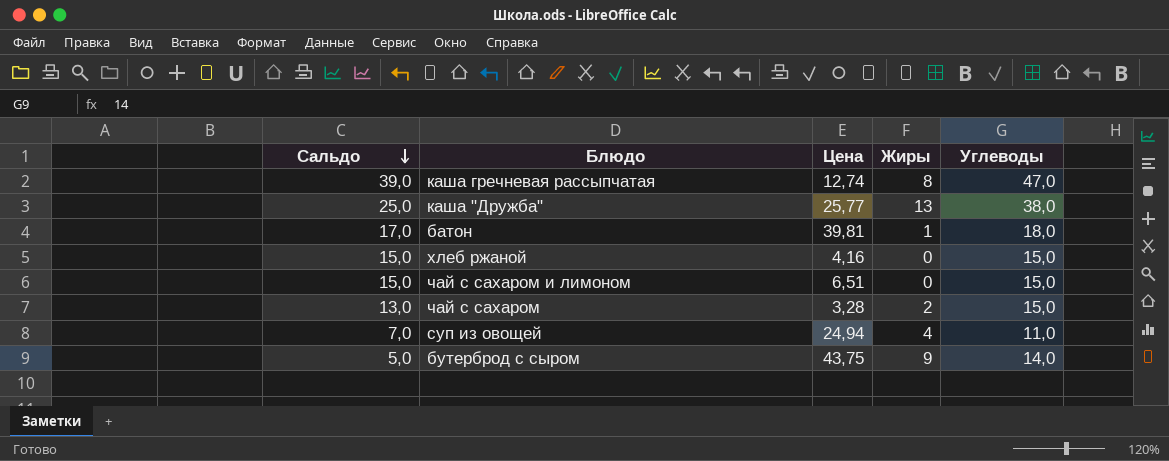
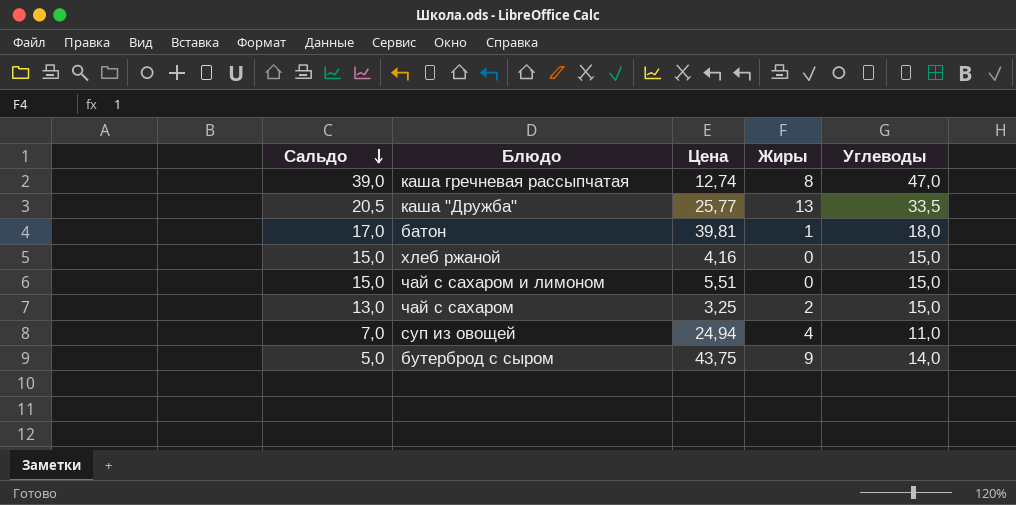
каша "Дружба" | Сальдо: 25,0 -> 20,5
каша "Дружба" | Углеводы: 38,0 -> 33,5
чай с сахаром и лимоном | Цена: 6,51 -> 5,51
чай с сахаром | Цена: 3,28 -> 3,25

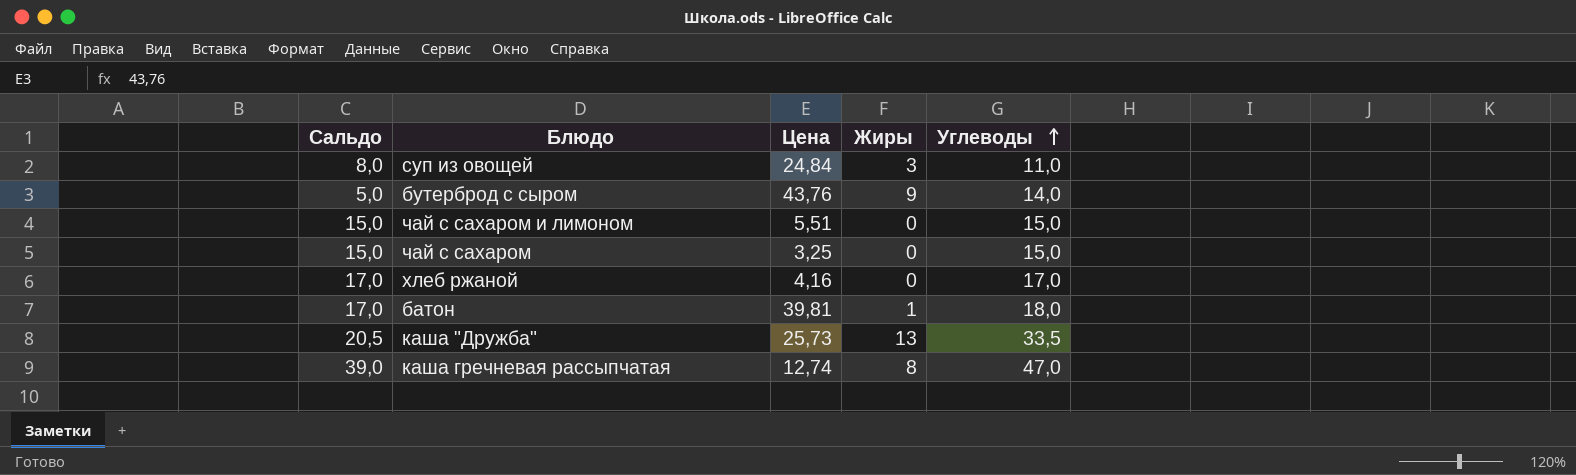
row order: Сальдо descending -> Углеводы ascending
суп из овощей | Сальдо: 7,0 -> 8,0
суп из овощей | Цена: 24,94 -> 24,84
суп из овощей | Жиры: 4 -> 3
бутерброд с сыром | Цена: 43,75 -> 43,76
чай с сахаром | Сальдо: 13,0 -> 15,0
чай с сахаром | Жиры: 2 -> 0
хлеб ржаной | Сальдо: 15,0 -> 17,0
хлеб ржаной | Углеводы: 15,0 -> 17,0
каша "Дружба" | Цена: 25,77 -> 25,73

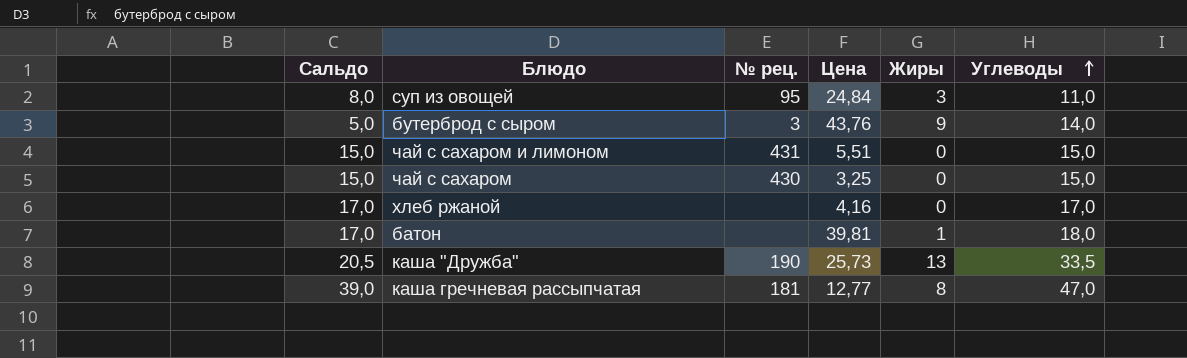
column № рец. | position: none -> 3
каша гречневая рассыпчатая | Цена: 12,74 -> 12,77

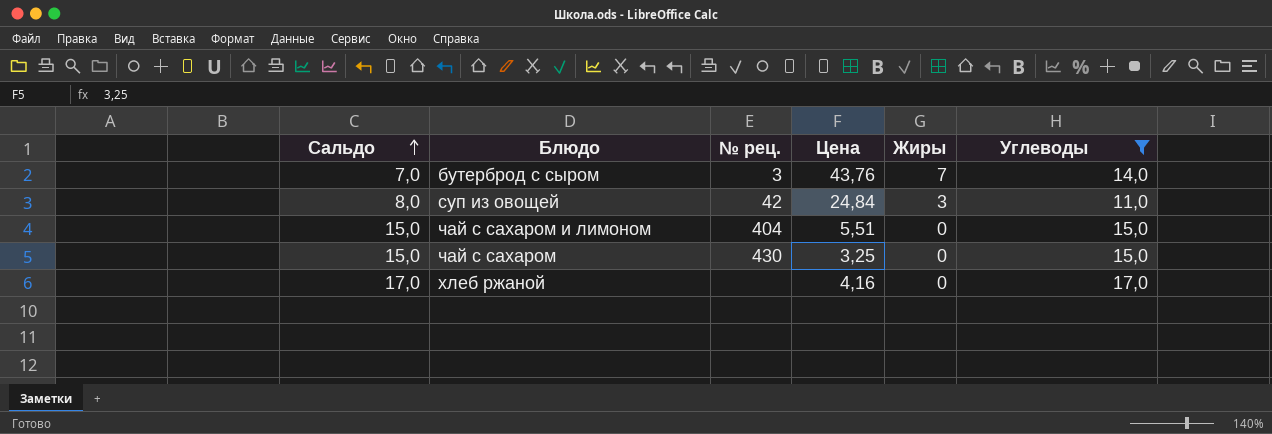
filter: none -> Углеводы <= 17,0
row order: Углеводы ascending -> Сальдо ascending
бутерброд с сыром | Сальдо: 5,0 -> 7,0
бутерброд с сыром | Жиры: 9 -> 7
суп из овощей | № рец.: 95 -> 42
чай с сахаром и лимоном | № рец.: 431 -> 404

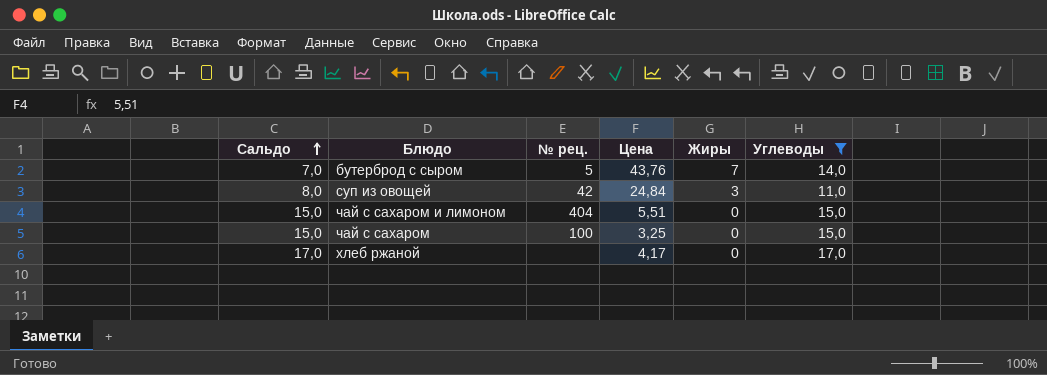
бутерброд с сыром | № рец.: 3 -> 5
чай с сахаром | № рец.: 430 -> 100
хлеб ржаной | Цена: 4,16 -> 4,17

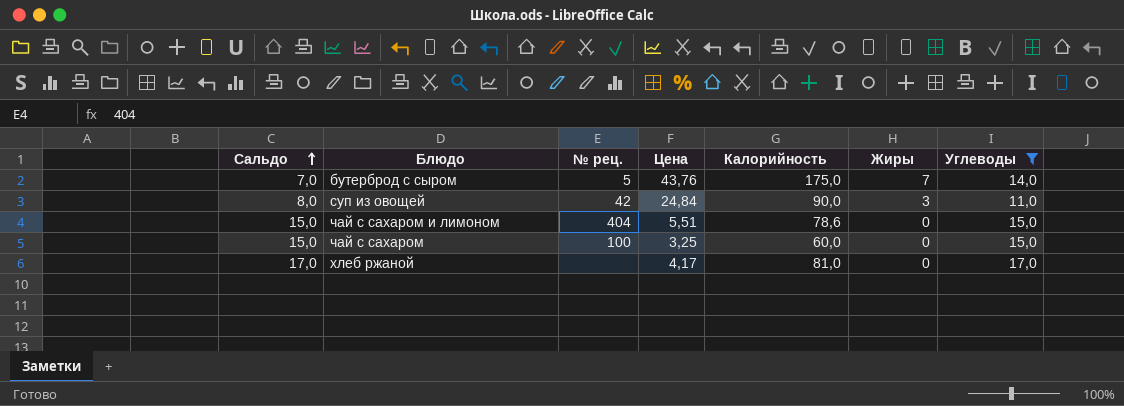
column Калорийность | position: none -> 5

